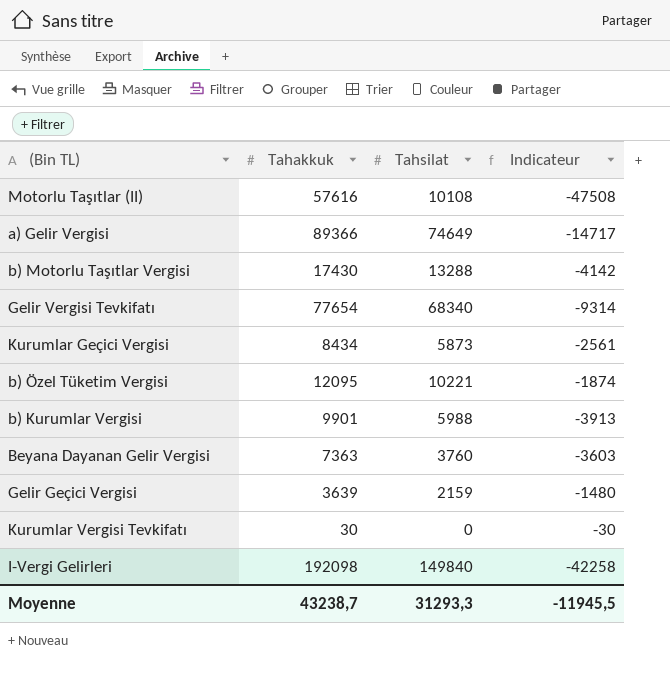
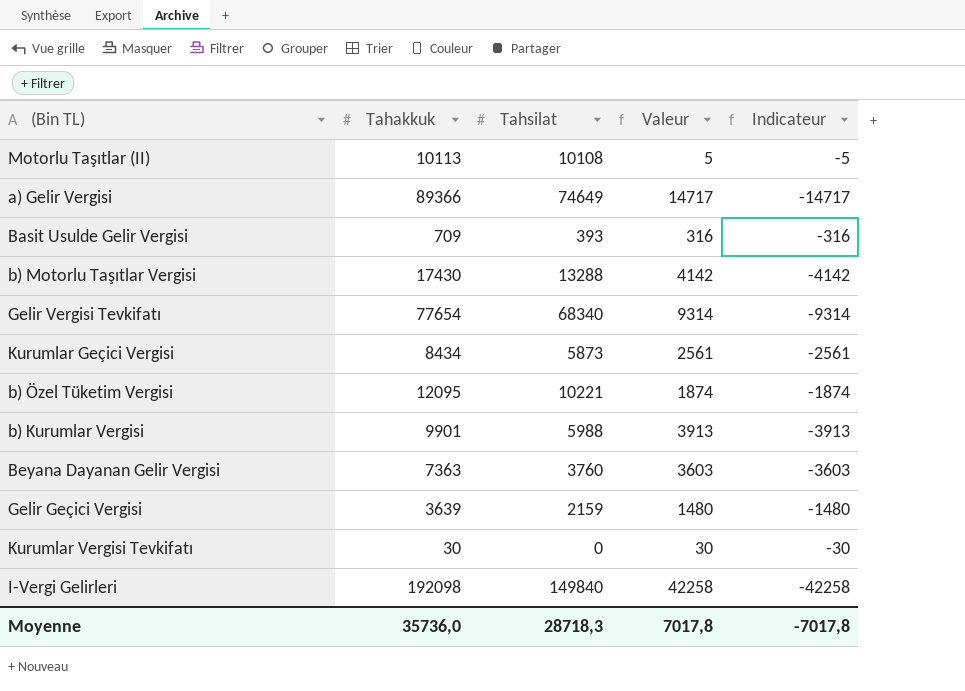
column Valeur | formula: none -> [Tahakkuk] - [Tahsilat]
Motorlu Taşıtlar (II) | Tahakkuk: 57616 -> 10113
Motorlu Taşıtlar (II) | Indicateur: -47508 -> -5
row Basit Usulde Gelir Vergisi: none -> 709 | 393 | 316 | -316
Moyenne | Tahakkuk: 43238,7 -> 35736,0
Moyenne | Tahsilat: 31293,3 -> 28718,3
Moyenne | Indicateur: -11945,5 -> -7017,8

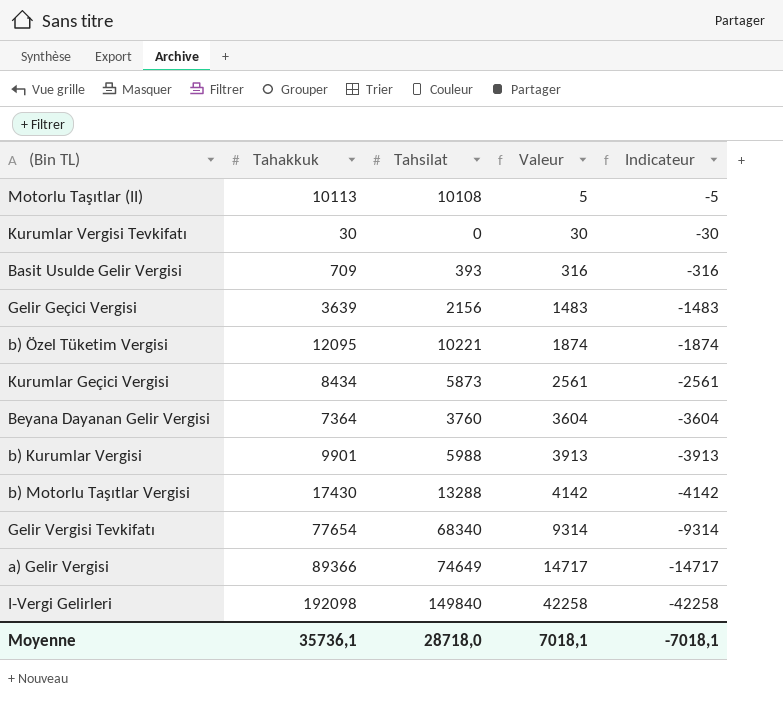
row order: none -> Valeur ascending
Gelir Geçici Vergisi | Tahsilat: 2159 -> 2156
Gelir Geçici Vergisi | Valeur: 1480 -> 1483
Gelir Geçici Vergisi | Indicateur: -1480 -> -1483
Beyana Dayanan Gelir Vergisi | Tahakkuk: 7363 -> 7364
Beyana Dayanan Gelir Vergisi | Valeur: 3603 -> 3604
Beyana Dayanan Gelir Vergisi | Indicateur: -3603 -> -3604
Moyenne | Tahakkuk: 35736,0 -> 35736,1
Moyenne | Tahsilat: 28718,3 -> 28718,0
Moyenne | Valeur: 7017,8 -> 7018,1
Moyenne | Indicateur: -7017,8 -> -7018,1

